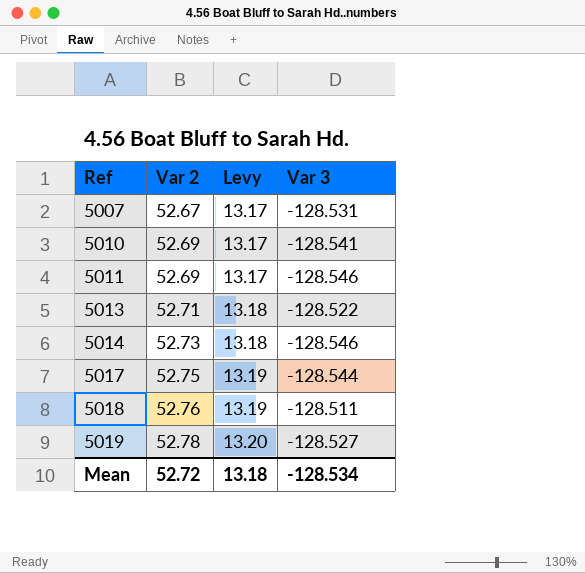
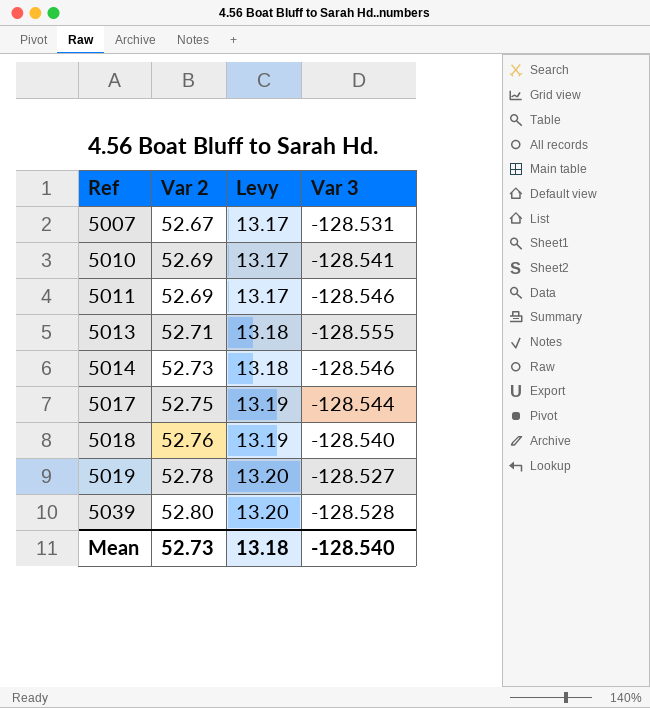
5013 | Var 3: -128.522 -> -128.555
5018 | Var 3: -128.511 -> -128.540
row 5039: none -> 52.80 | 13.20 | -128.528
Mean | Var 2: 52.72 -> 52.73
Mean | Var 3: -128.534 -> -128.540

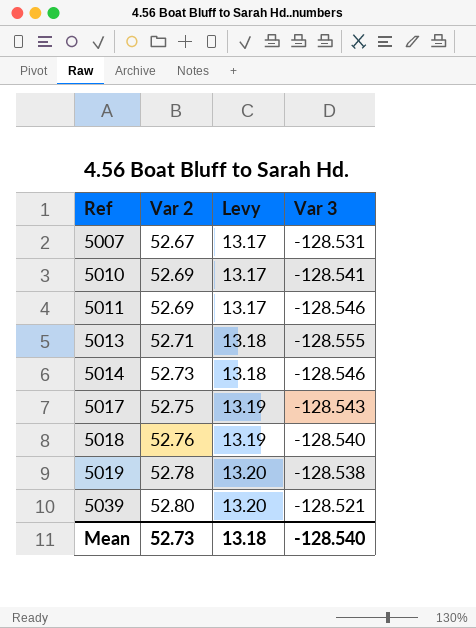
5017 | Var 3: -128.544 -> -128.543
5019 | Var 3: -128.527 -> -128.538
5039 | Var 3: -128.528 -> -128.521

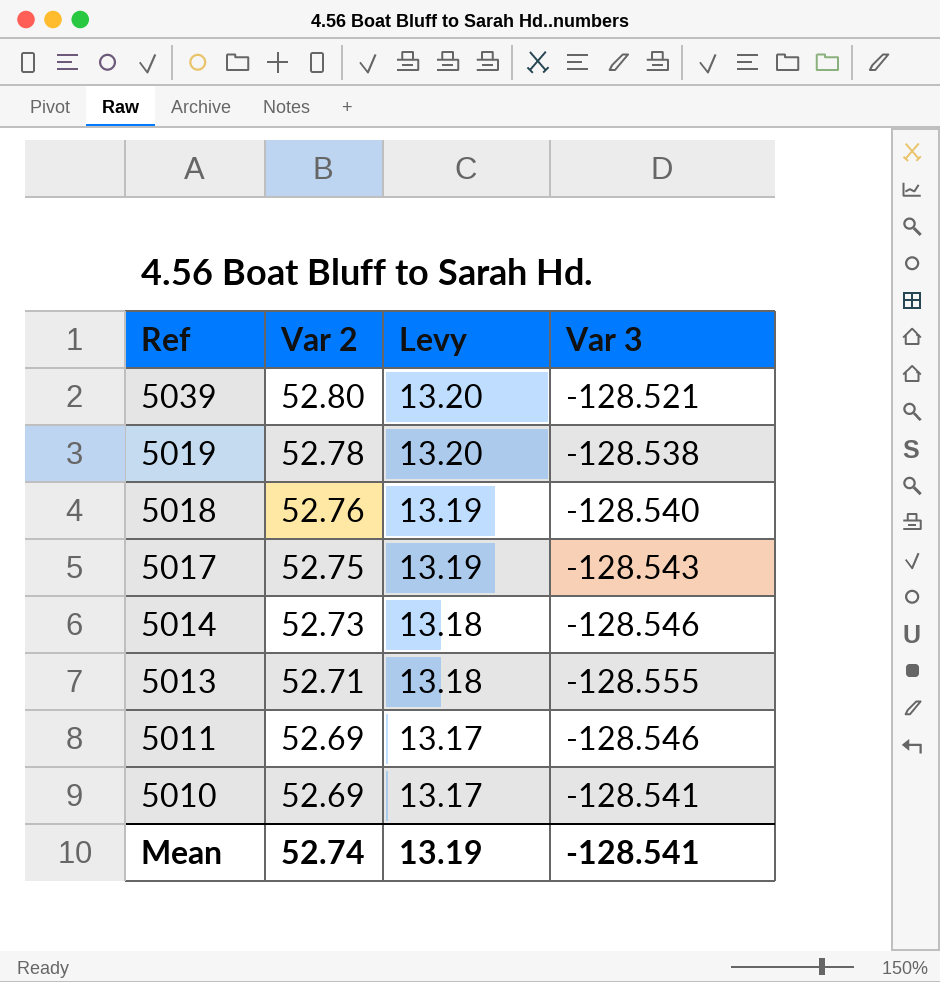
row order: Ref ascending -> Ref descending
row 5007: 52.67 | 13.17 | -128.531 -> none
Mean | Var 2: 52.73 -> 52.74
Mean | Levy: 13.18 -> 13.19
Mean | Var 3: -128.540 -> -128.541

